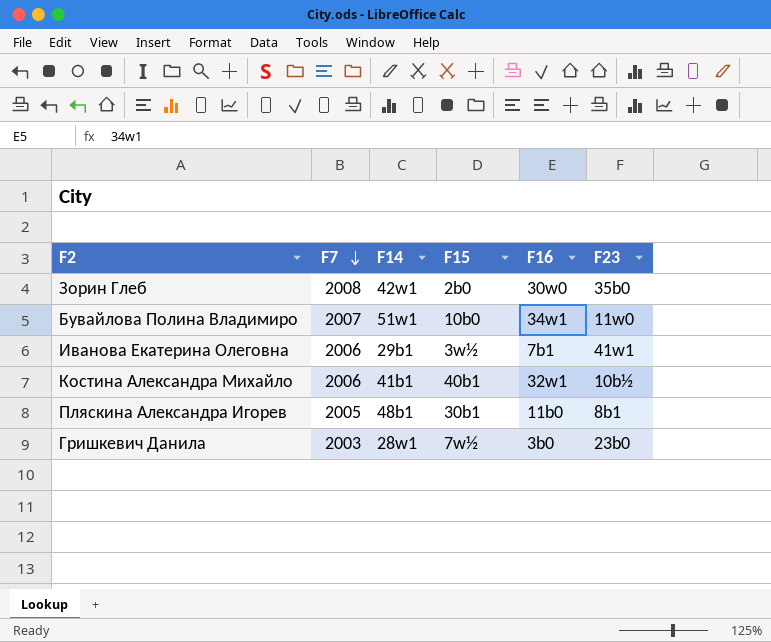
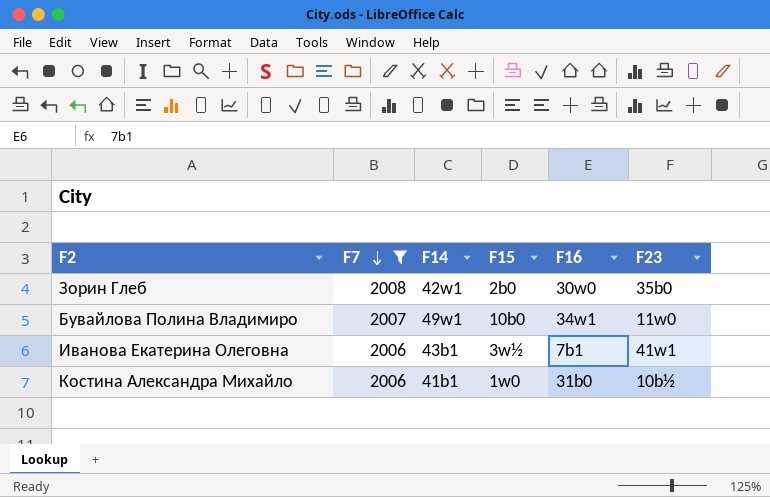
filter: none -> F7 >= 2006
Бувайлова Полина Владимиро | F14: 51w1 -> 49w1
Иванова Екатерина Олеговна | F14: 29b1 -> 43b1
Костина Александра Михайло | F15: 40b1 -> 1w0
Костина Александра Михайло | F16: 32w1 -> 31b0

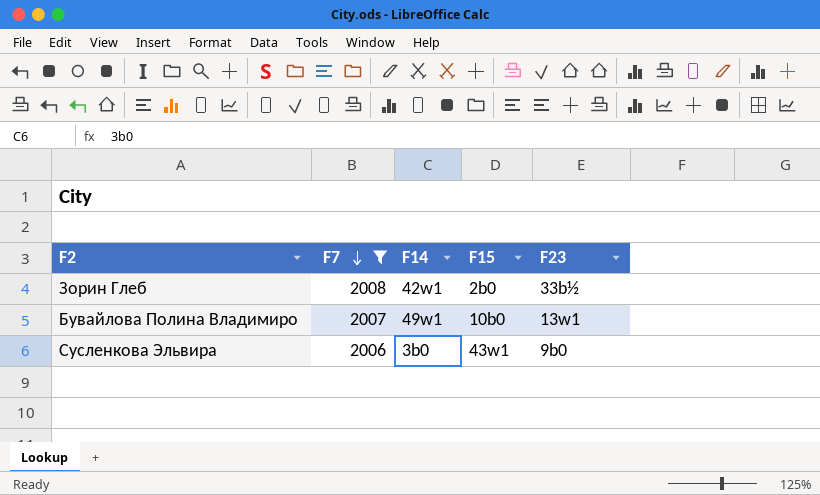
column F16 | position: 5 -> none
row Иванова Екатерина Олеговна: 2006 | 43b1 | 3w½ | 7b1 | 41w1 -> none
row Костина Александра Михайло: 2006 | 41b1 | 1w0 | 31b0 | 10b½ -> none
Зорин Глеб | F23: 35b0 -> 33b½
Бувайлова Полина Владимиро | F23: 11w0 -> 13w1
row Сусленкова Эльвира: none -> 2006 | 3b0 | 43w1 | 9b0

